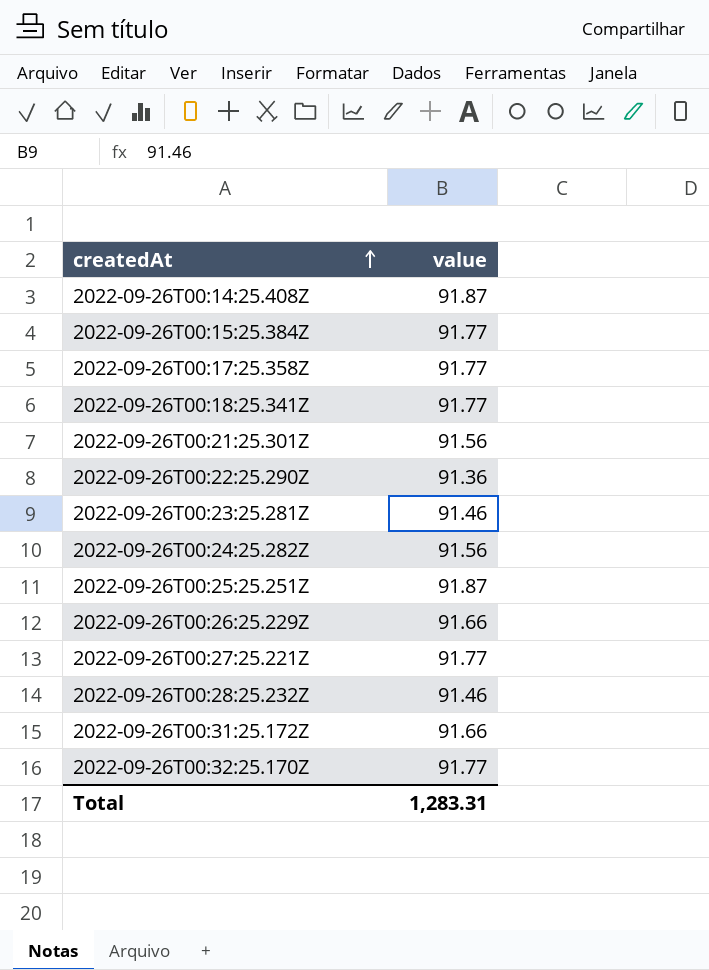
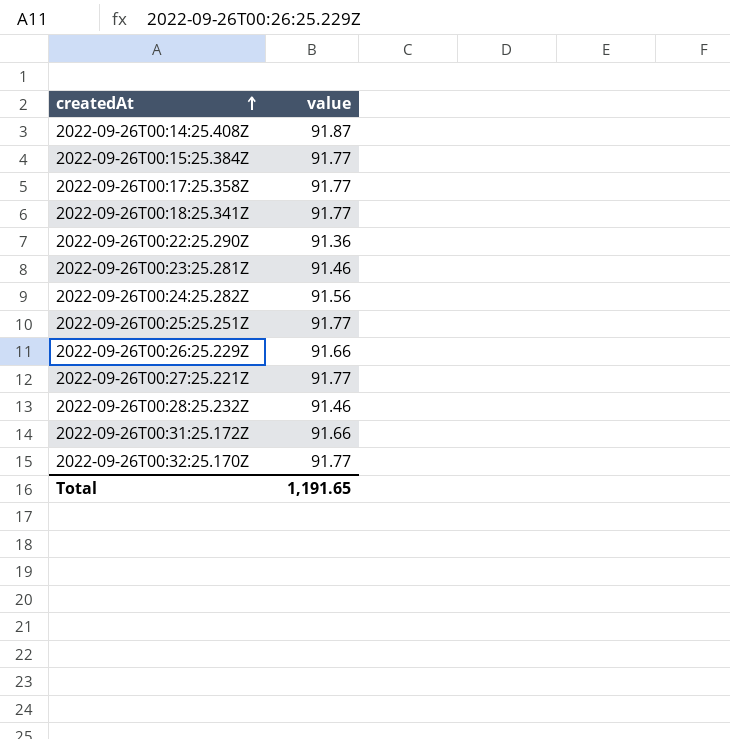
row 2022-09-26T00:21:25.301Z: 91.56 -> none
2022-09-26T00:25:25.251Z | value: 91.87 -> 91.77
Total | value: 1,283.31 -> 1,191.65

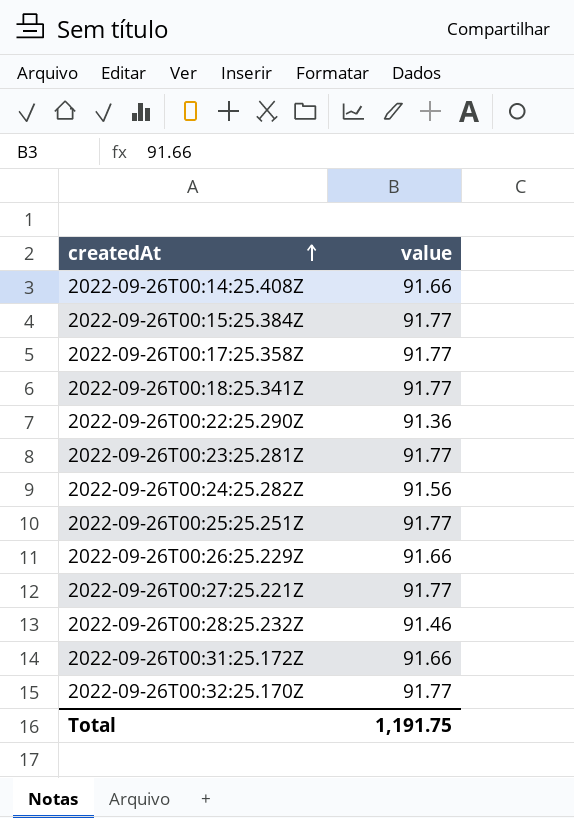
2022-09-26T00:14:25.408Z | value: 91.87 -> 91.66
2022-09-26T00:23:25.281Z | value: 91.46 -> 91.77
Total | value: 1,191.65 -> 1,191.75

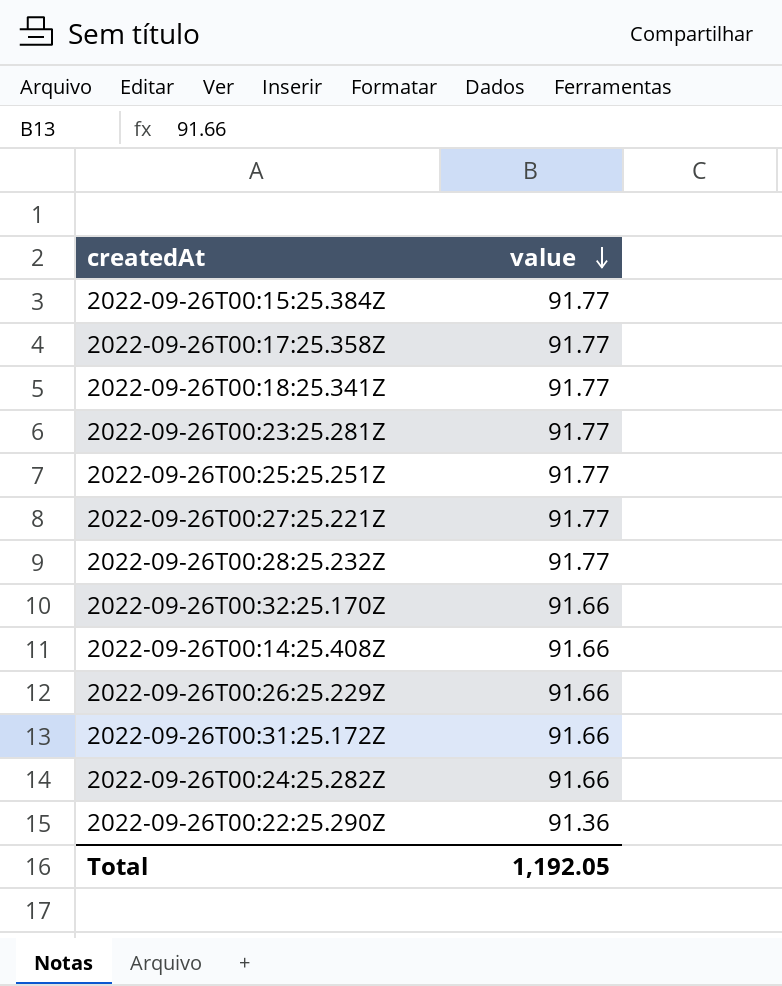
row order: createdAt ascending -> value descending
2022-09-26T00:28:25.232Z | value: 91.46 -> 91.77
2022-09-26T00:32:25.170Z | value: 91.77 -> 91.66
2022-09-26T00:24:25.282Z | value: 91.56 -> 91.66
Total | value: 1,191.75 -> 1,192.05

